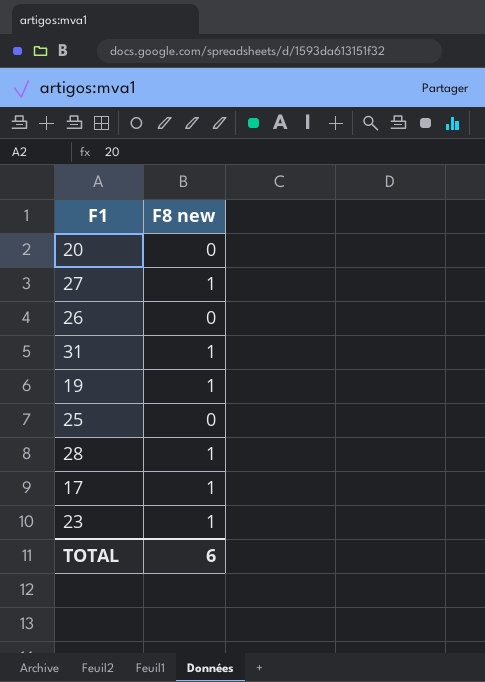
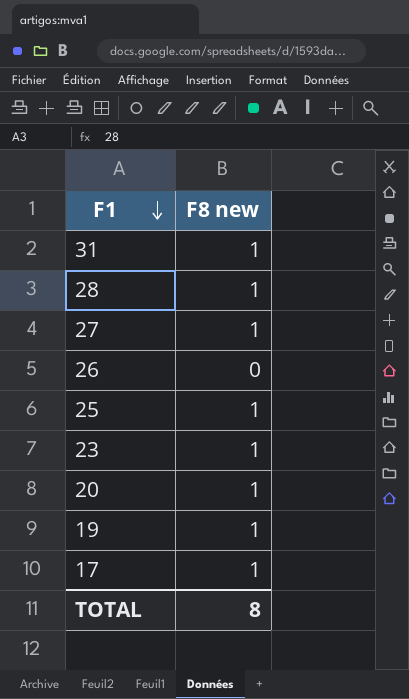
row order: none -> F1 descending
25 | F8 new: 0 -> 1
20 | F8 new: 0 -> 1
TOTAL | F8 new: 6 -> 8

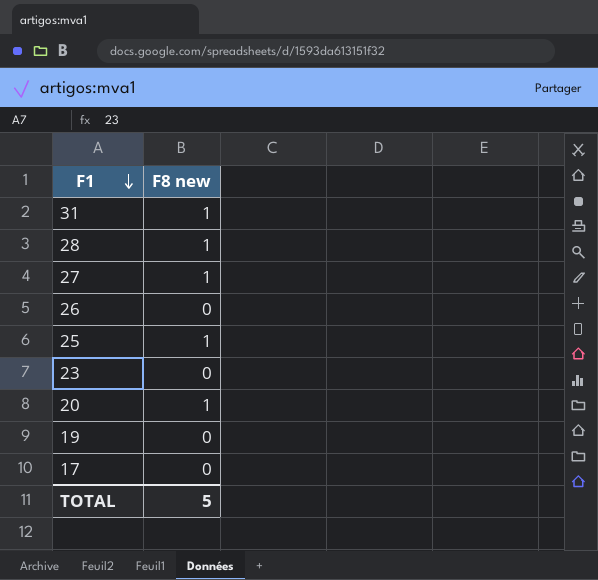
23 | F8 new: 1 -> 0
19 | F8 new: 1 -> 0
17 | F8 new: 1 -> 0
TOTAL | F8 new: 8 -> 5

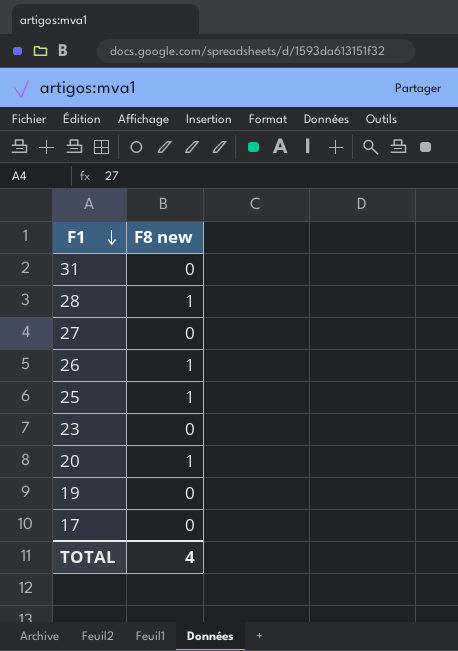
31 | F8 new: 1 -> 0
27 | F8 new: 1 -> 0
26 | F8 new: 0 -> 1
TOTAL | F8 new: 5 -> 4

